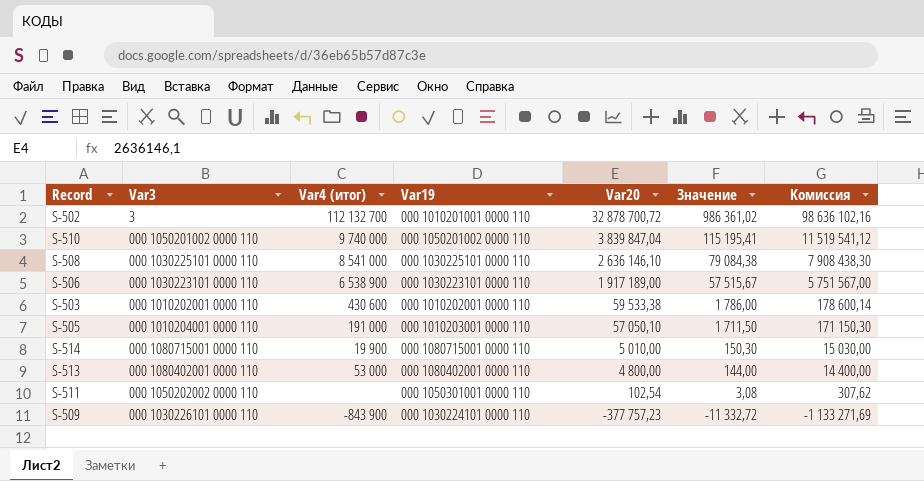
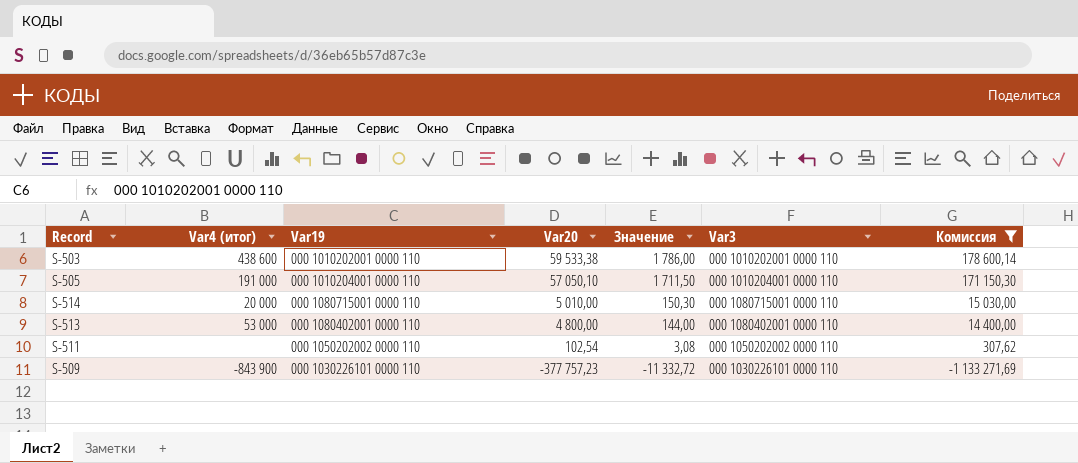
filter: none -> Комиссия <= 178 600,14
column Var3 | position: 2 -> 6
S-503 | Var4 (итог): 430 600 -> 438 600
S-505 | Var19: 000 1010203001 0000 110 -> 000 1010204001 0000 110
S-514 | Var4 (итог): 19 900 -> 20 000
S-511 | Var19: 000 1050301001 0000 110 -> 000 1050202002 0000 110
S-509 | Var19: 000 1030224101 0000 110 -> 000 1030226101 0000 110

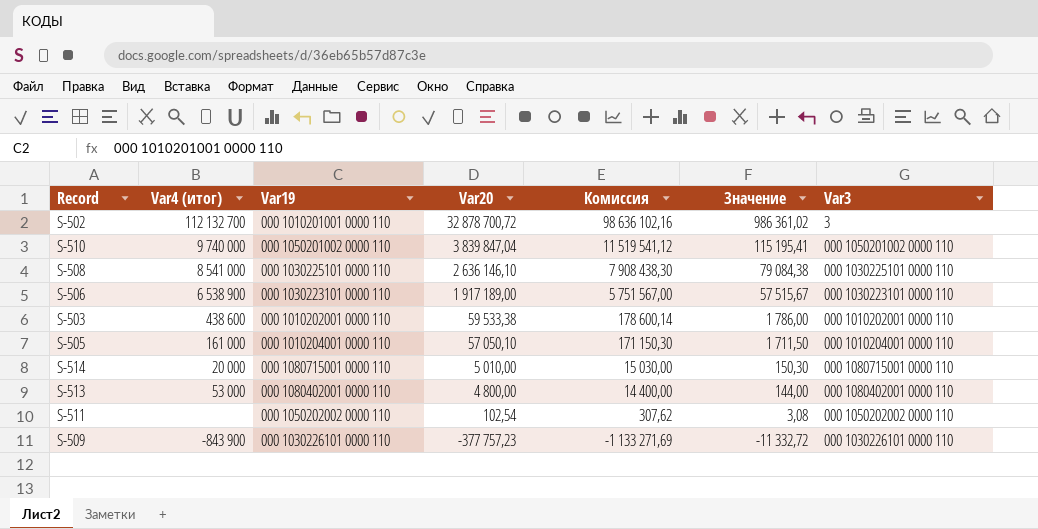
filter: Комиссия <= 178 600,14 -> none
column Комиссия | position: 7 -> 5
S-505 | Var4 (итог): 191 000 -> 161 000

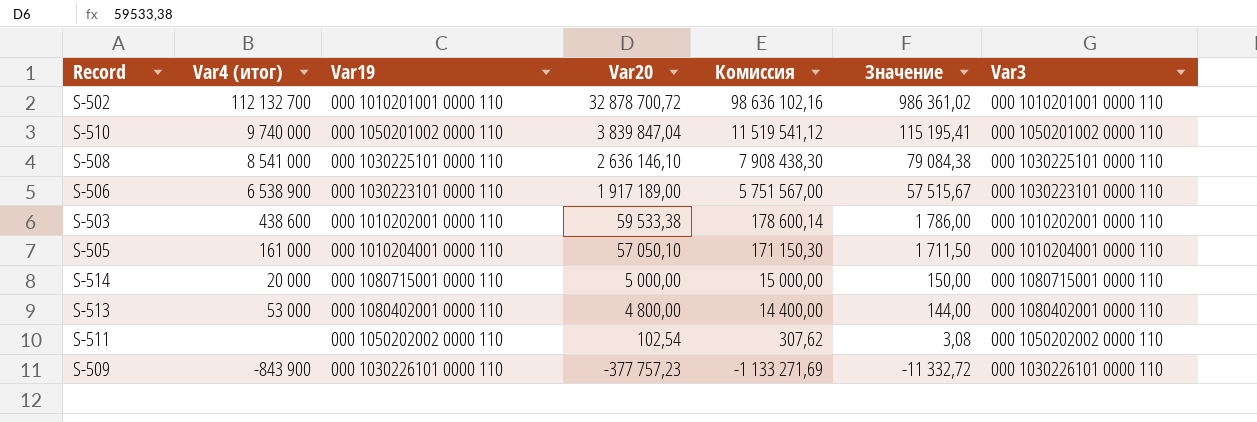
S-502 | Var3: 3 -> 000 1010201001 0000 110
S-514 | Var20: 5 010,00 -> 5 000,00
S-514 | Комиссия: 15 030,00 -> 15 000,00
S-514 | Значение: 150,30 -> 150,00

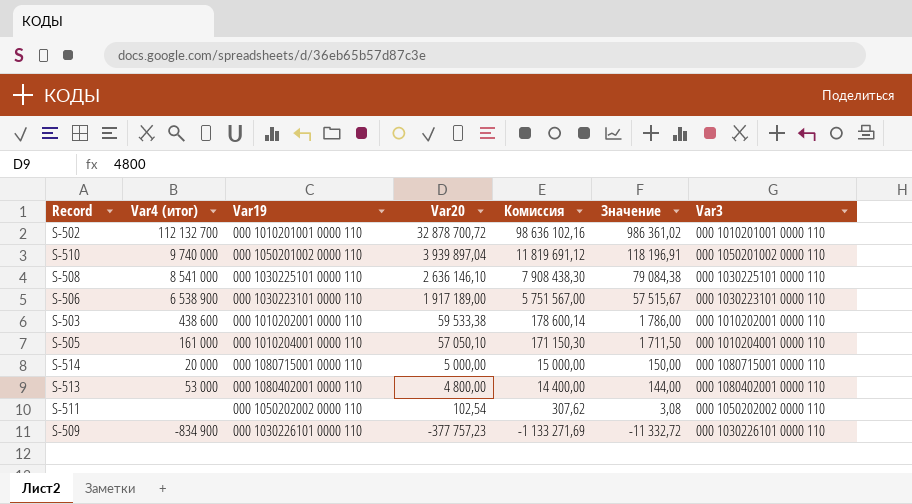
S-510 | Var20: 3 839 847,04 -> 3 939 897,04
S-510 | Комиссия: 11 519 541,12 -> 11 819 691,12
S-510 | Значение: 115 195,41 -> 118 196,91
S-509 | Var4 (итог): -843 900 -> -834 900

